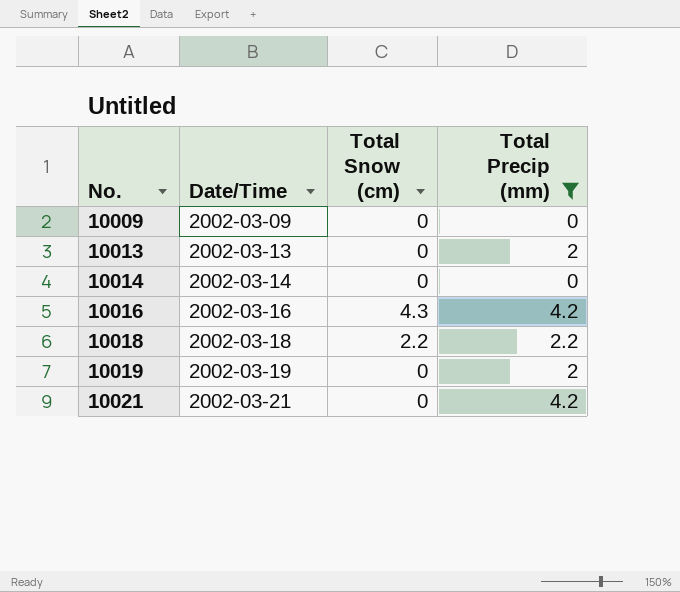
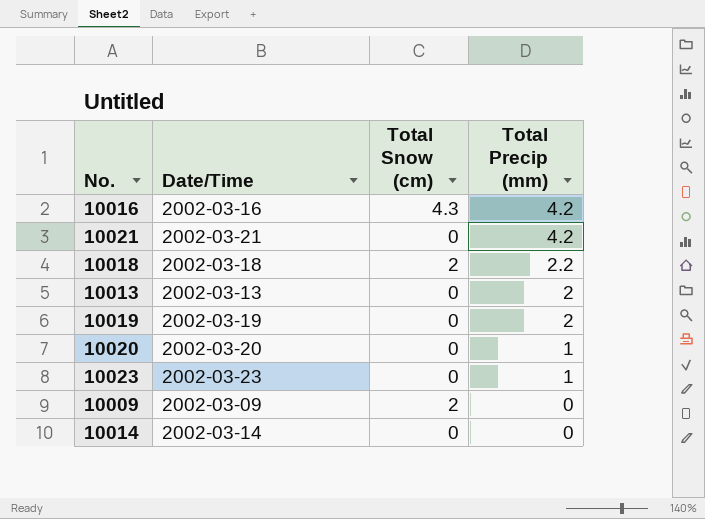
filter: Total Precip (mm) != 1 -> none
row order: No. ascending -> Total Precip (mm) descending
10018 | Total Snow (cm): 2.2 -> 2
10009 | Total Snow (cm): 0 -> 2

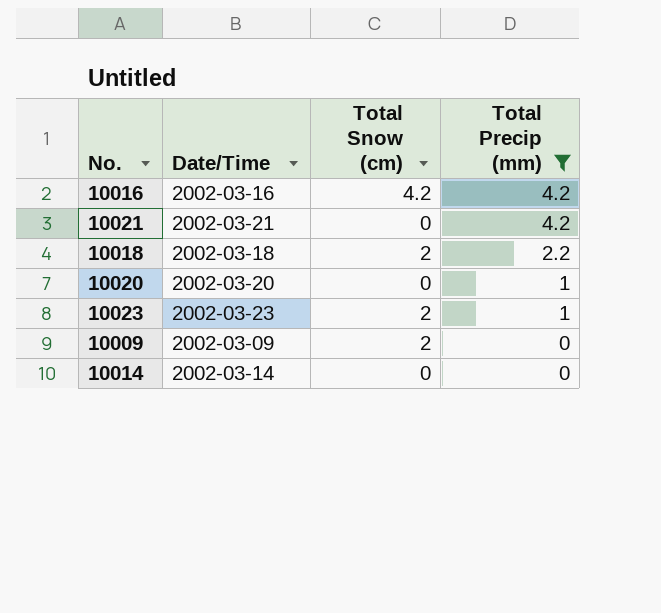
filter: none -> Total Precip (mm) != 2
10016 | Total Snow (cm): 4.3 -> 4.2
10023 | Total Snow (cm): 0 -> 2

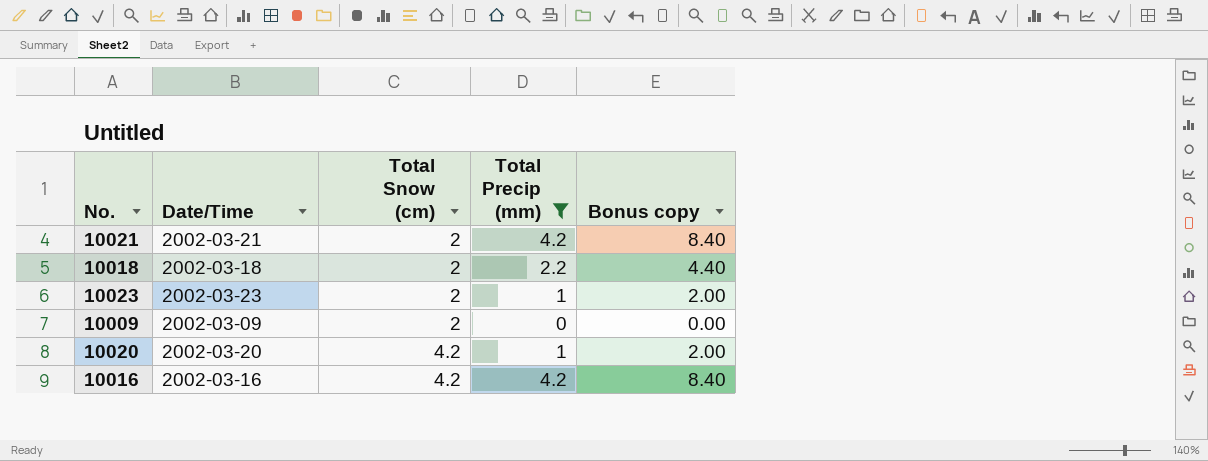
row order: Total Precip (mm) descending -> Total Snow (cm) ascending
column Bonus copy | formula: none -> [Total Precip (mm)] * 2
row 10014: 2002-03-14 | 0 | 0 -> none
10021 | Total Snow (cm): 0 -> 2
10020 | Total Snow (cm): 0 -> 4.2

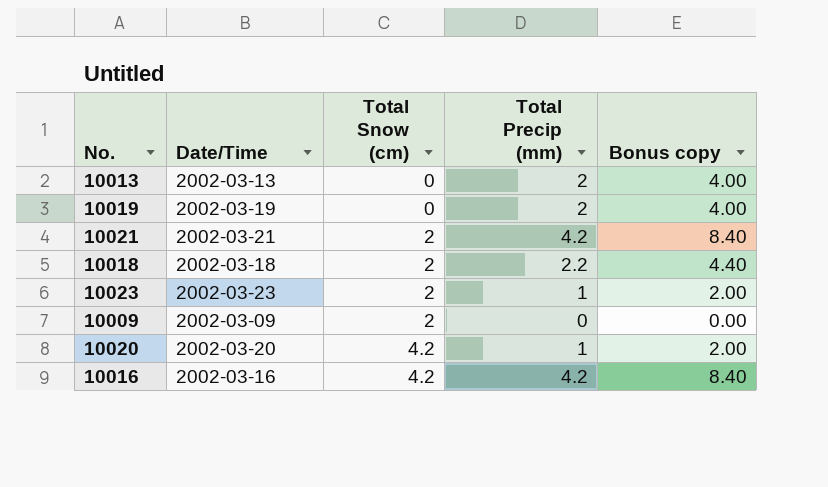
filter: Total Precip (mm) != 2 -> none

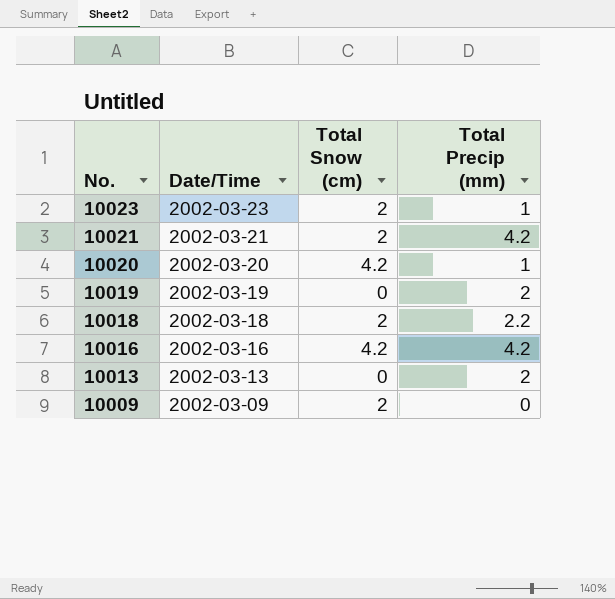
row order: Total Snow (cm) ascending -> No. descending
column Bonus copy | formula: [Total Precip (mm)] * 2 -> none

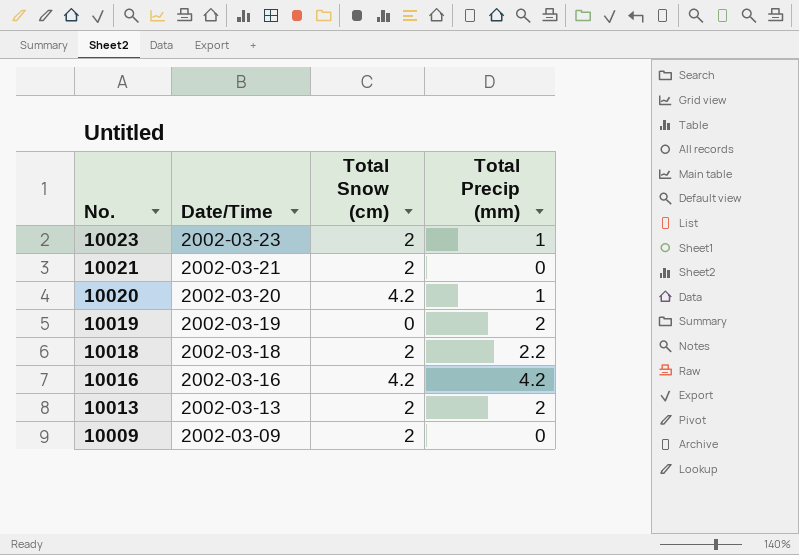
10021 | Total Precip (mm): 4.2 -> 0
10013 | Total Snow (cm): 0 -> 2

